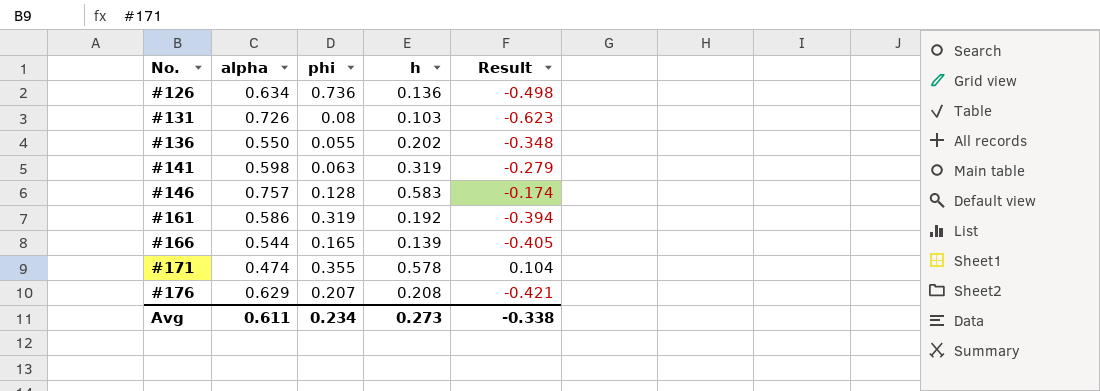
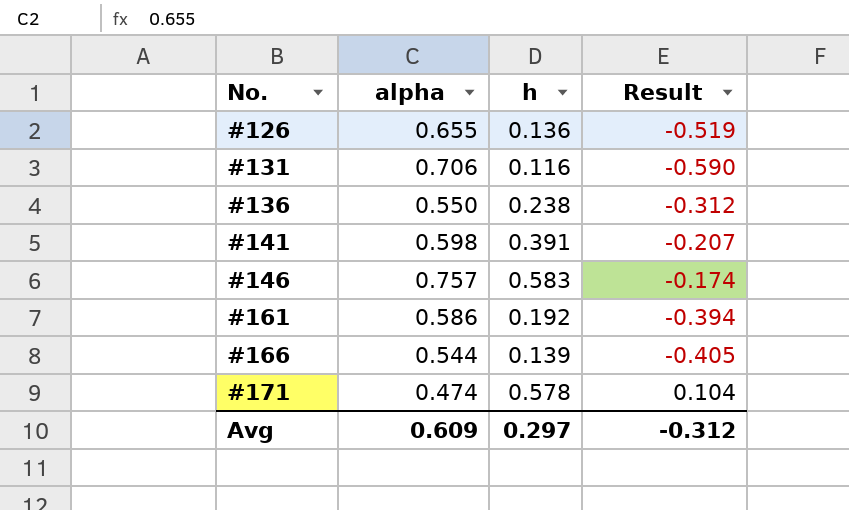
column phi | position: 3 -> none
row #176: 0.629 | 0.207 | 0.208 | -0.421 -> none
#126 | alpha: 0.634 -> 0.655
#126 | Result: -0.498 -> -0.519
#131 | alpha: 0.726 -> 0.706
#131 | h: 0.103 -> 0.116
#131 | Result: -0.623 -> -0.590
#136 | h: 0.202 -> 0.238
#136 | Result: -0.348 -> -0.312
#141 | h: 0.319 -> 0.391
#141 | Result: -0.279 -> -0.207
Avg | alpha: 0.611 -> 0.609
Avg | h: 0.273 -> 0.297
Avg | Result: -0.338 -> -0.312

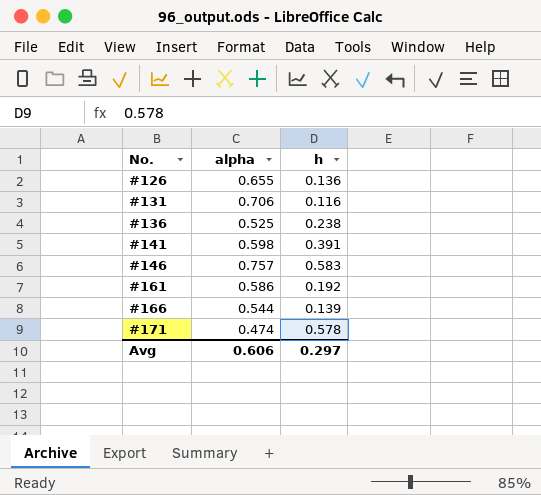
column Result | formula: [h] - [alpha] -> none
#136 | alpha: 0.550 -> 0.525
Avg | alpha: 0.609 -> 0.606

